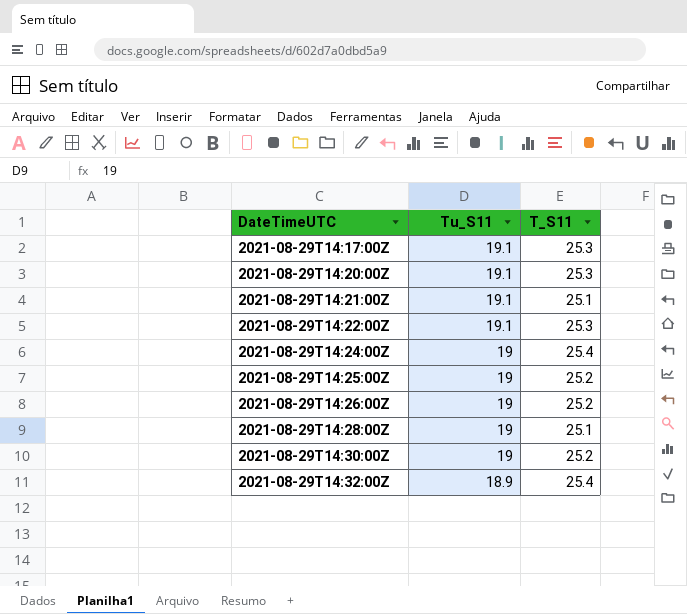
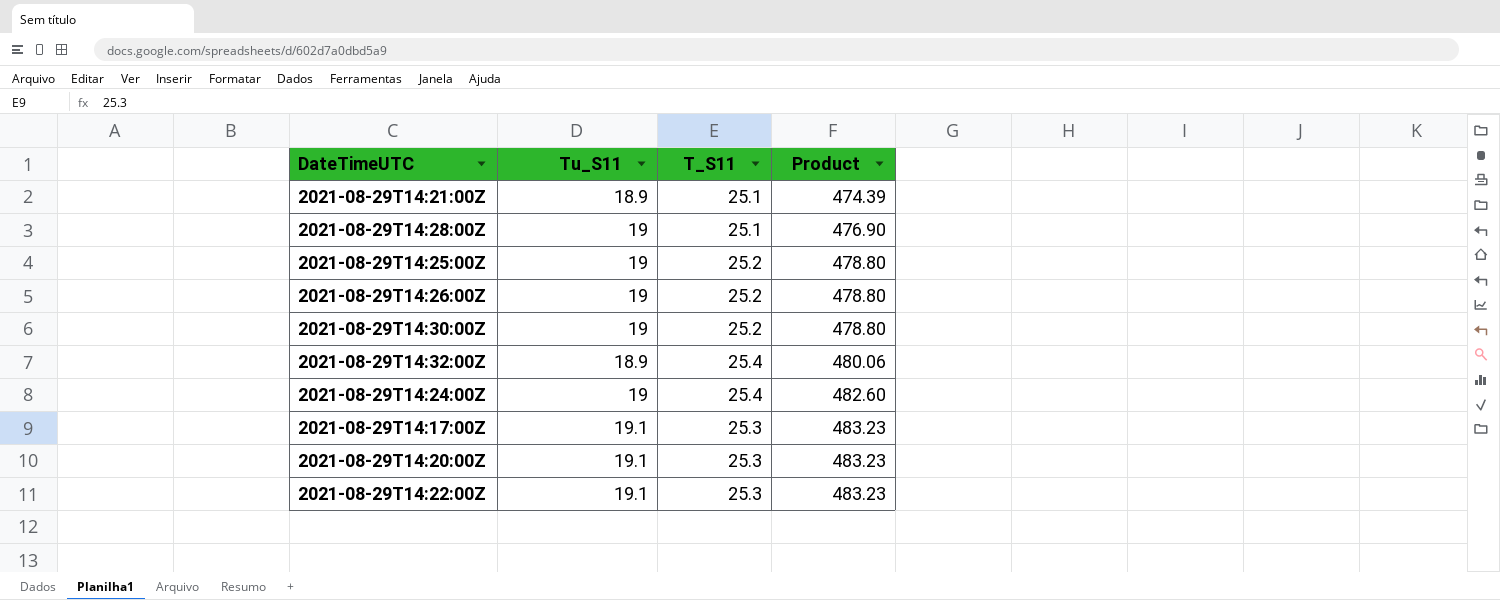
row order: DateTimeUTC ascending -> Product ascending
column Product | formula: none -> [Tu_S11] * [T_S11]
2021-08-29T14:21:00Z | Tu_S11: 19.1 -> 18.9

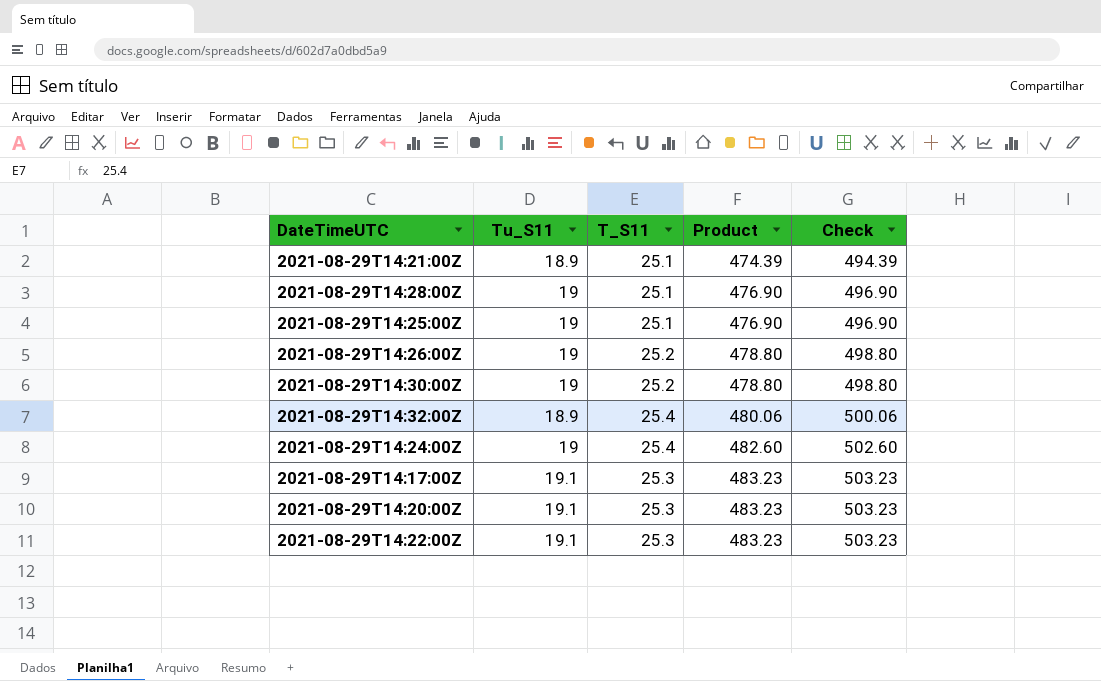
column Check | formula: none -> [Product] + 20
2021-08-29T14:25:00Z | T_S11: 25.2 -> 25.1
2021-08-29T14:25:00Z | Product: 478.80 -> 476.90

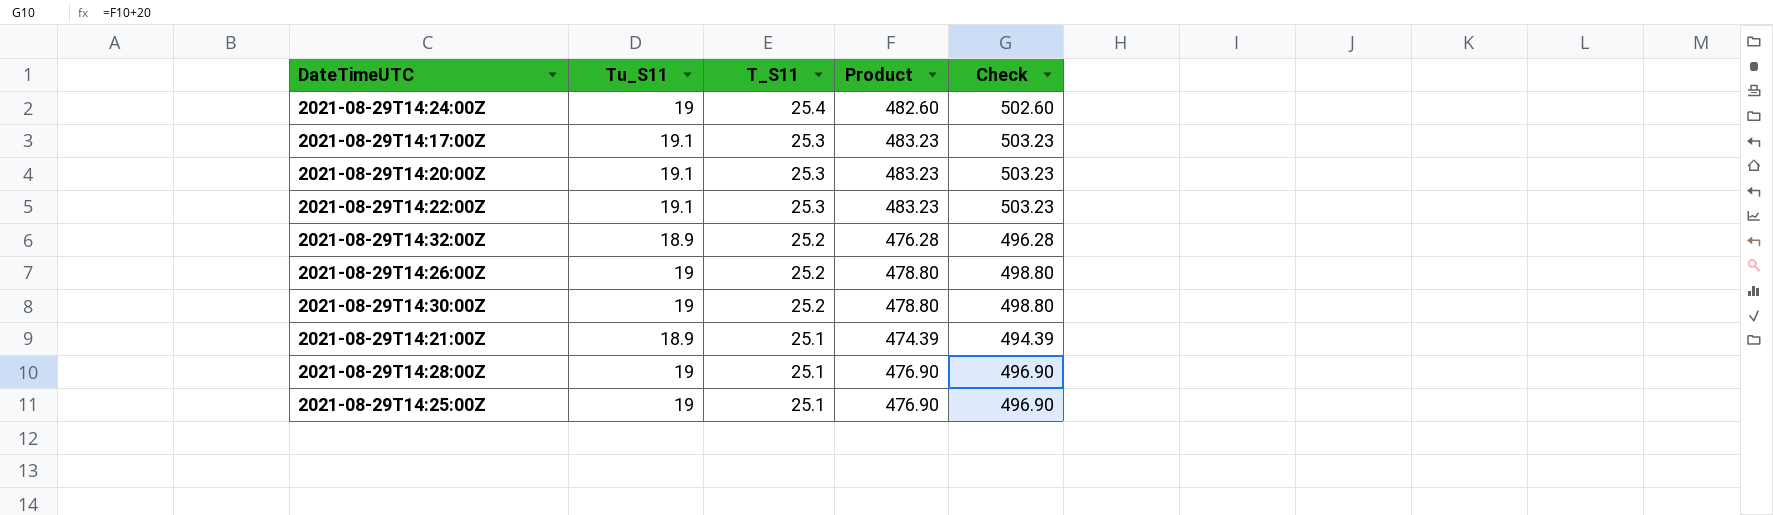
row order: Product ascending -> T_S11 descending
2021-08-29T14:32:00Z | T_S11: 25.4 -> 25.2
2021-08-29T14:32:00Z | Product: 480.06 -> 476.28
2021-08-29T14:32:00Z | Check: 500.06 -> 496.28

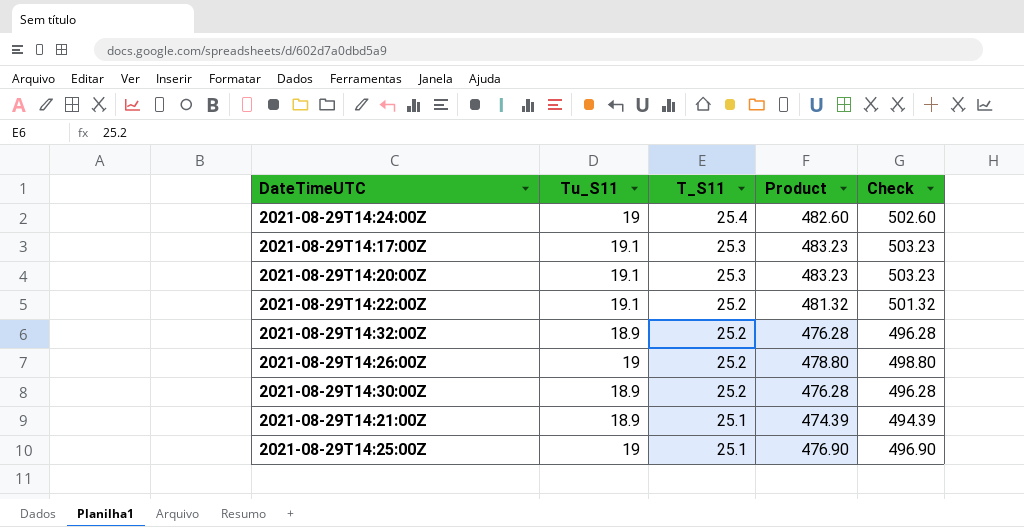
row 2021-08-29T14:28:00Z: 19 | 25.1 | 476.90 | 496.90 -> none
2021-08-29T14:22:00Z | T_S11: 25.3 -> 25.2
2021-08-29T14:22:00Z | Product: 483.23 -> 481.32
2021-08-29T14:22:00Z | Check: 503.23 -> 501.32
2021-08-29T14:30:00Z | Tu_S11: 19 -> 18.9
2021-08-29T14:30:00Z | Product: 478.80 -> 476.28
2021-08-29T14:30:00Z | Check: 498.80 -> 496.28

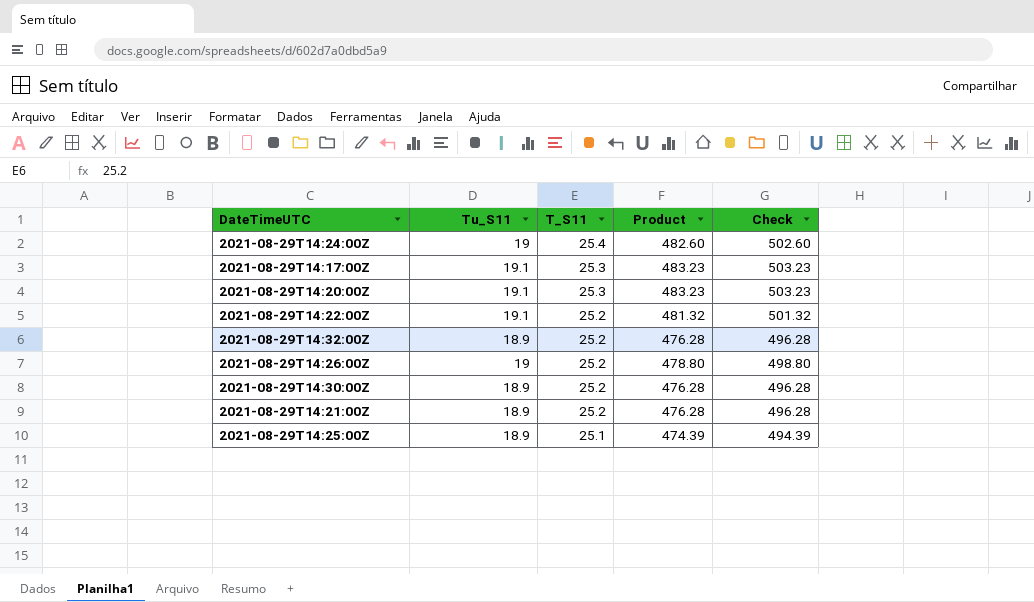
2021-08-29T14:21:00Z | T_S11: 25.1 -> 25.2
2021-08-29T14:21:00Z | Product: 474.39 -> 476.28
2021-08-29T14:21:00Z | Check: 494.39 -> 496.28
2021-08-29T14:25:00Z | Tu_S11: 19 -> 18.9
2021-08-29T14:25:00Z | Product: 476.90 -> 474.39
2021-08-29T14:25:00Z | Check: 496.90 -> 494.39

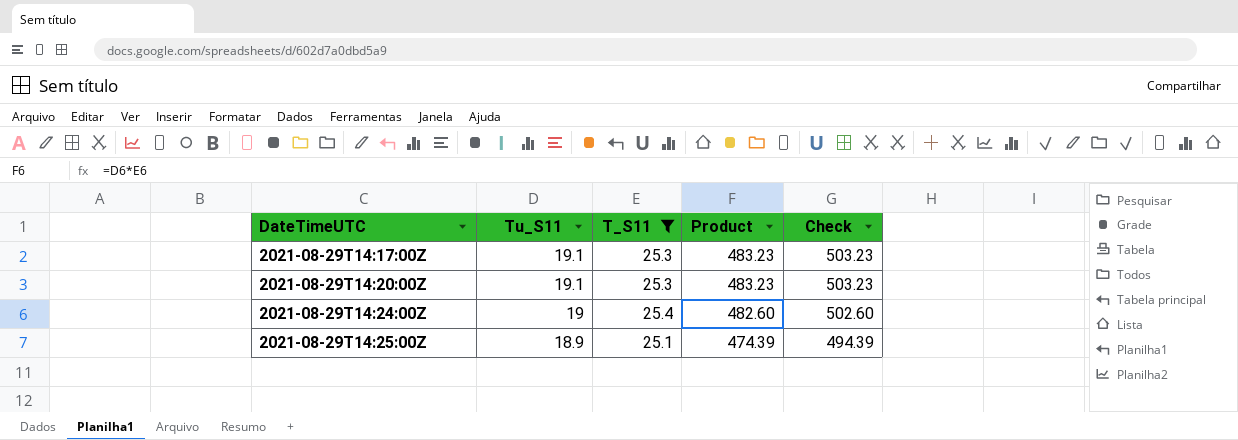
filter: none -> T_S11 != 25.2
row order: T_S11 descending -> DateTimeUTC ascending

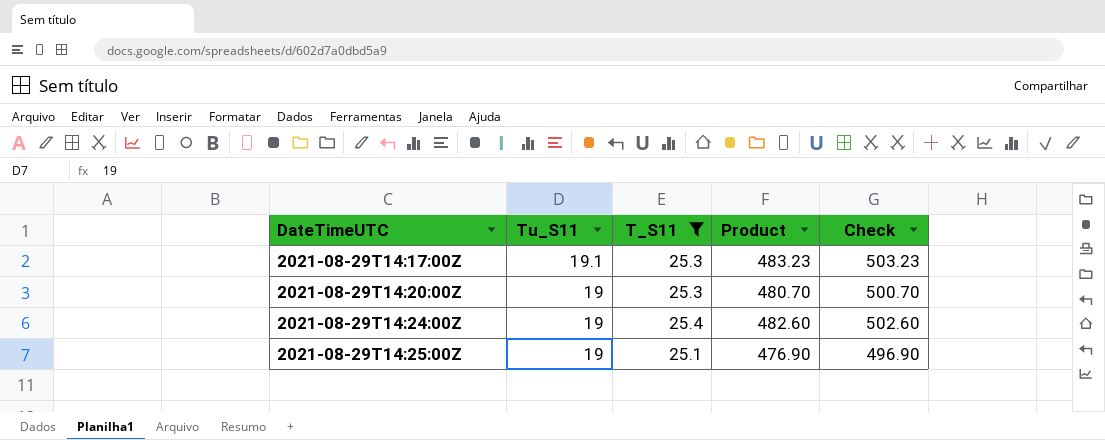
2021-08-29T14:20:00Z | Tu_S11: 19.1 -> 19
2021-08-29T14:20:00Z | Product: 483.23 -> 480.70
2021-08-29T14:20:00Z | Check: 503.23 -> 500.70
2021-08-29T14:25:00Z | Tu_S11: 18.9 -> 19
2021-08-29T14:25:00Z | Product: 474.39 -> 476.90
2021-08-29T14:25:00Z | Check: 494.39 -> 496.90

